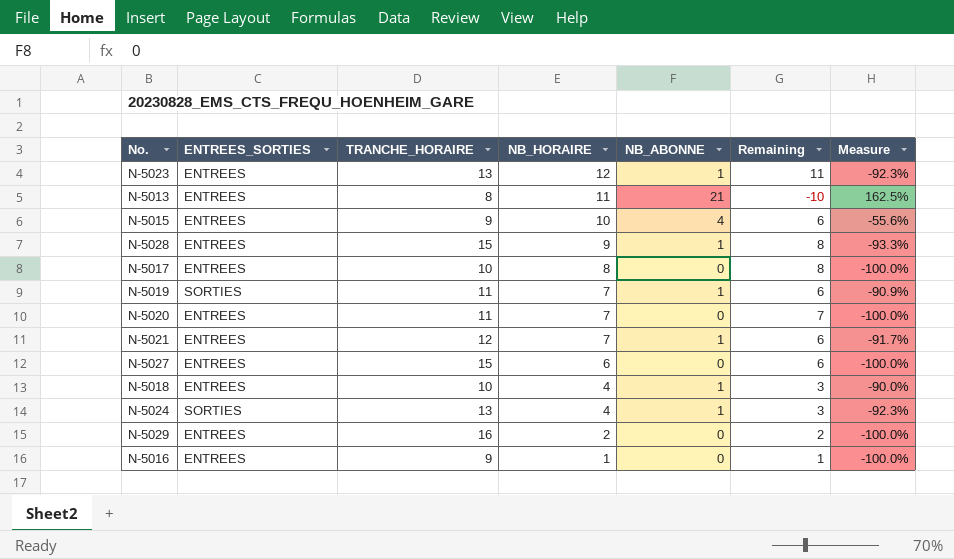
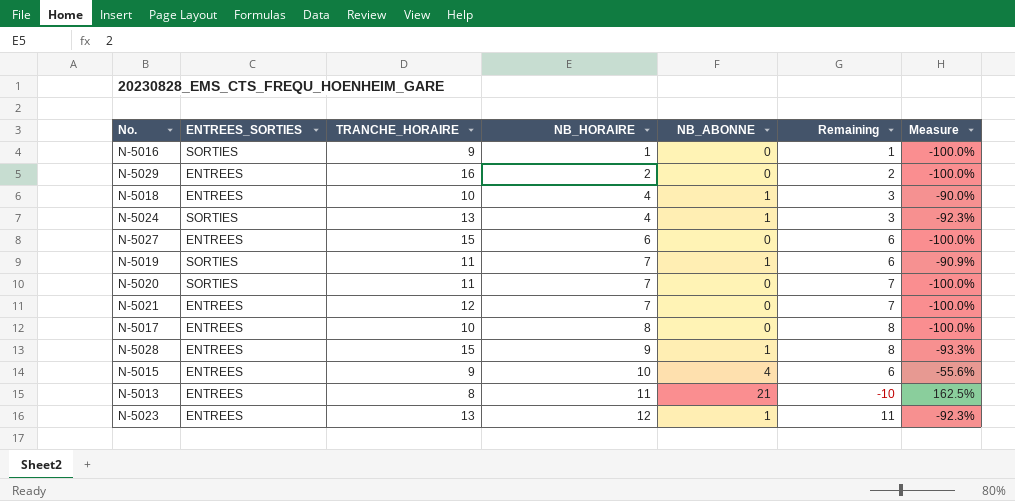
row order: NB_HORAIRE descending -> NB_HORAIRE ascending
N-5016 | ENTREES_SORTIES: ENTREES -> SORTIES
N-5020 | ENTREES_SORTIES: ENTREES -> SORTIES
N-5021 | NB_ABONNE: 1 -> 0
N-5021 | Remaining: 6 -> 7
N-5021 | Measure: -91.7% -> -100.0%

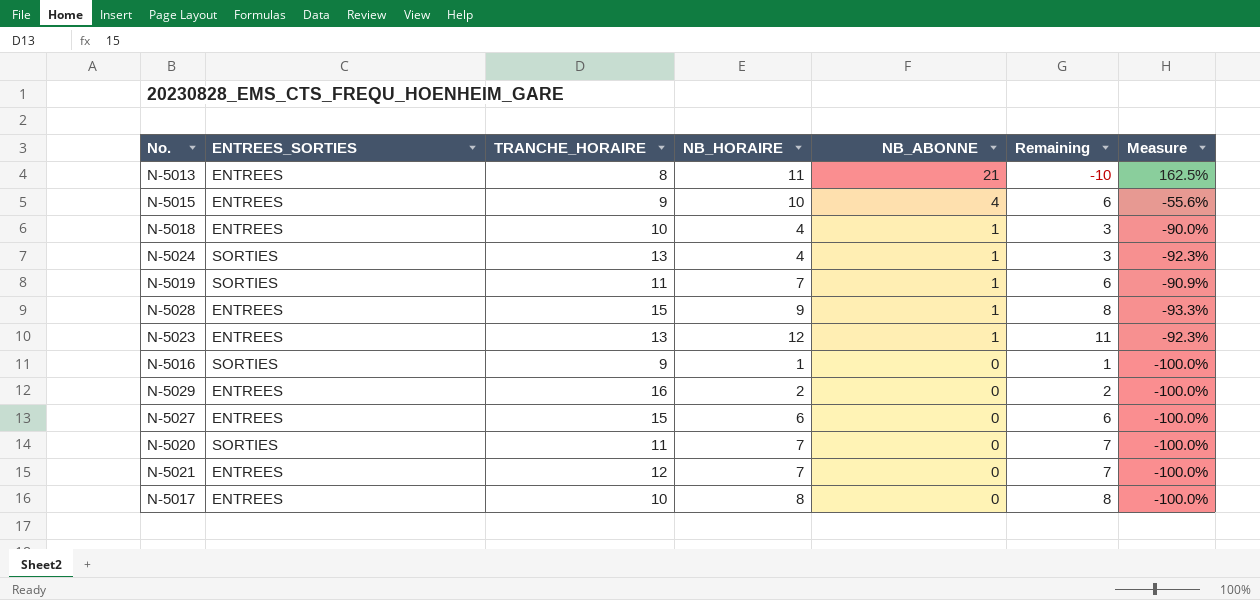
row order: NB_HORAIRE ascending -> NB_ABONNE descending

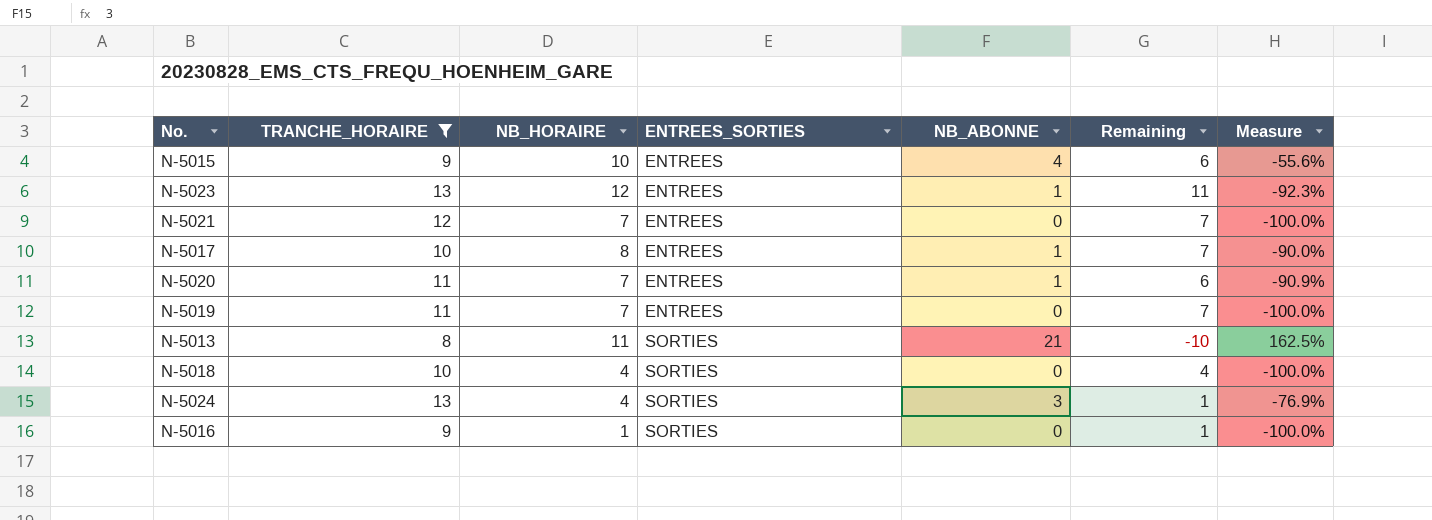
filter: none -> TRANCHE_HORAIRE <= 13
row order: NB_ABONNE descending -> ENTREES_SORTIES ascending
column ENTREES_SORTIES | position: 2 -> 4
N-5017 | NB_ABONNE: 0 -> 1
N-5017 | Remaining: 8 -> 7
N-5017 | Measure: -100.0% -> -90.0%
N-5020 | ENTREES_SORTIES: SORTIES -> ENTREES
N-5020 | NB_ABONNE: 0 -> 1
N-5020 | Remaining: 7 -> 6
N-5020 | Measure: -100.0% -> -90.9%
N-5019 | ENTREES_SORTIES: SORTIES -> ENTREES
N-5019 | NB_ABONNE: 1 -> 0
N-5019 | Remaining: 6 -> 7
N-5019 | Measure: -90.9% -> -100.0%
N-5013 | ENTREES_SORTIES: ENTREES -> SORTIES
N-5018 | ENTREES_SORTIES: ENTREES -> SORTIES
N-5018 | NB_ABONNE: 1 -> 0
N-5018 | Remaining: 3 -> 4
N-5018 | Measure: -90.0% -> -100.0%
N-5024 | NB_ABONNE: 1 -> 3
N-5024 | Remaining: 3 -> 1
N-5024 | Measure: -92.3% -> -76.9%

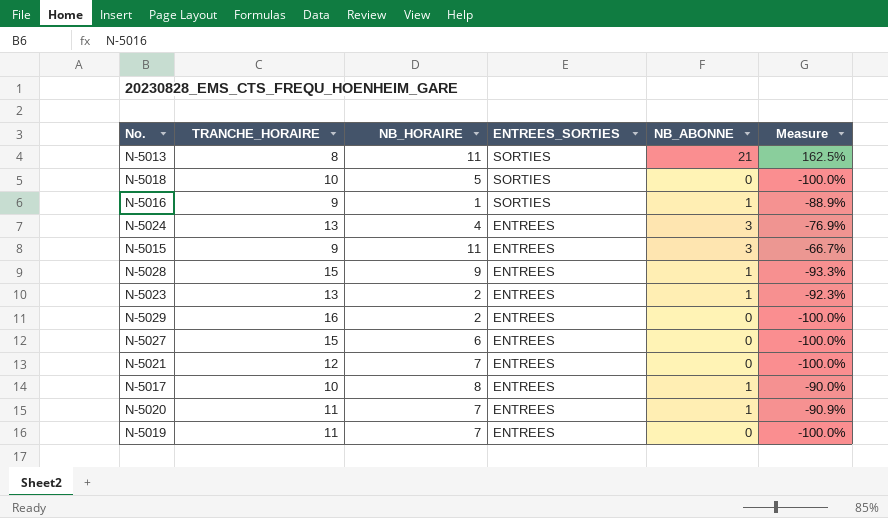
filter: TRANCHE_HORAIRE <= 13 -> none
row order: ENTREES_SORTIES ascending -> ENTREES_SORTIES descending
column Remaining | formula: [NB_HORAIRE] - [NB_ABONNE] -> none
N-5018 | NB_HORAIRE: 4 -> 5
N-5016 | NB_ABONNE: 0 -> 1
N-5016 | Measure: -100.0% -> -88.9%
N-5024 | ENTREES_SORTIES: SORTIES -> ENTREES
N-5015 | NB_HORAIRE: 10 -> 11
N-5015 | NB_ABONNE: 4 -> 3
N-5015 | Measure: -55.6% -> -66.7%
N-5023 | NB_HORAIRE: 12 -> 2

